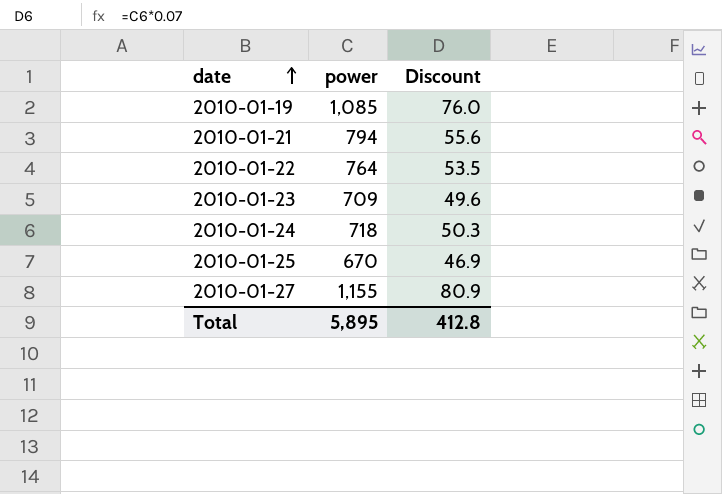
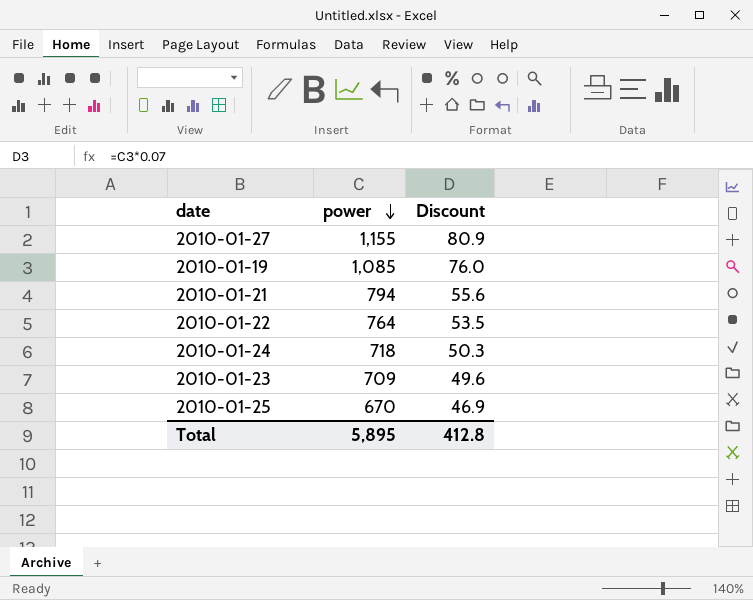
row order: date ascending -> power descending

